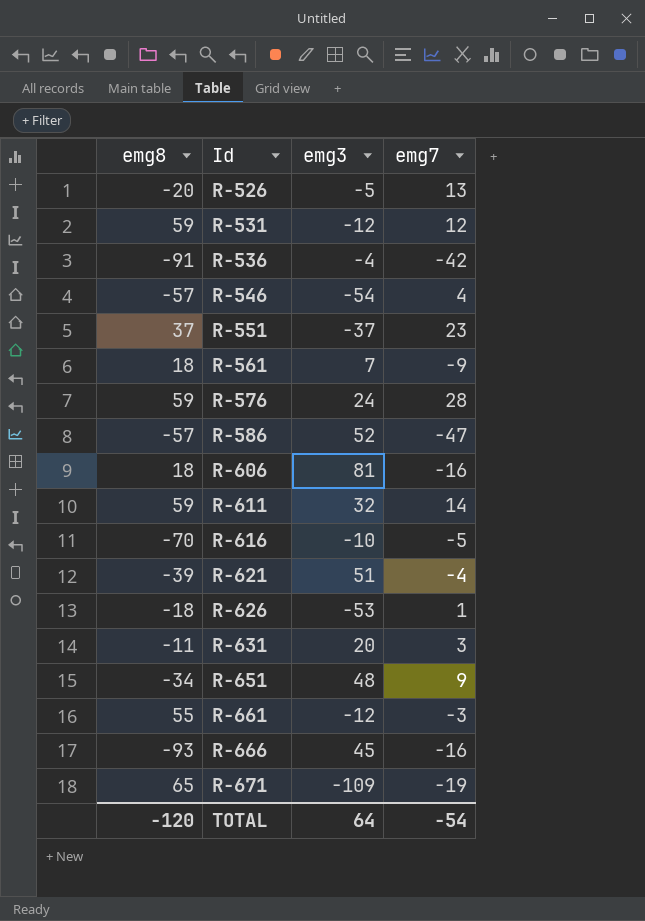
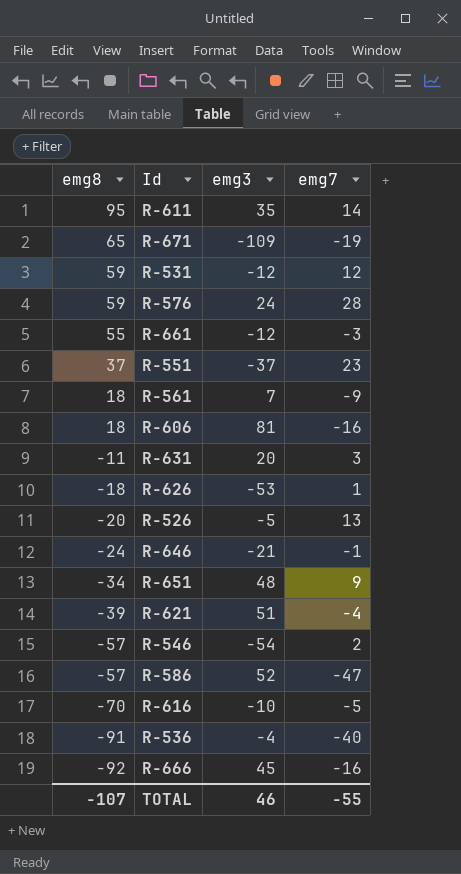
row order: Id ascending -> emg8 descending
R-611 | emg8: 59 -> 95
R-611 | emg3: 32 -> 35
row R-646: none -> -24 | -21 | -1
R-546 | emg7: 4 -> 2
R-536 | emg7: -42 -> -40
R-666 | emg8: -93 -> -92
TOTAL | emg8: -120 -> -107
TOTAL | emg3: 64 -> 46
TOTAL | emg7: -54 -> -55

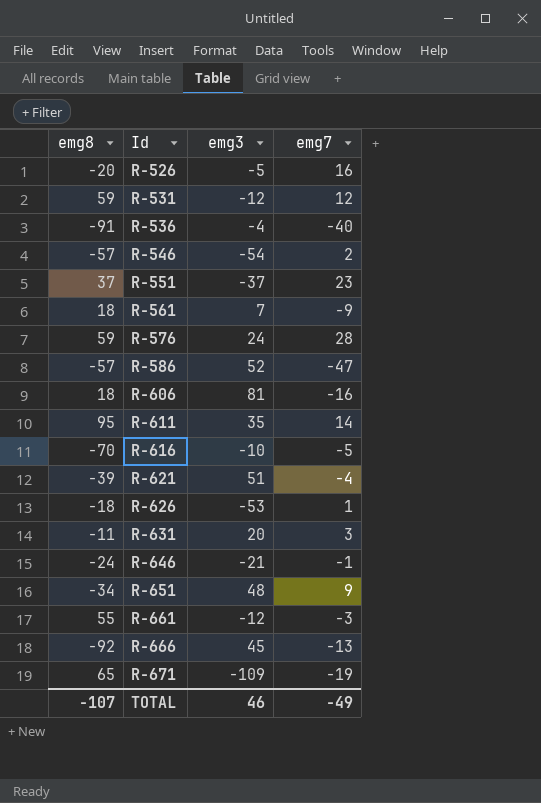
row order: emg8 descending -> Id ascending
R-526 | emg7: 13 -> 16
R-666 | emg7: -16 -> -13
TOTAL | emg7: -55 -> -49

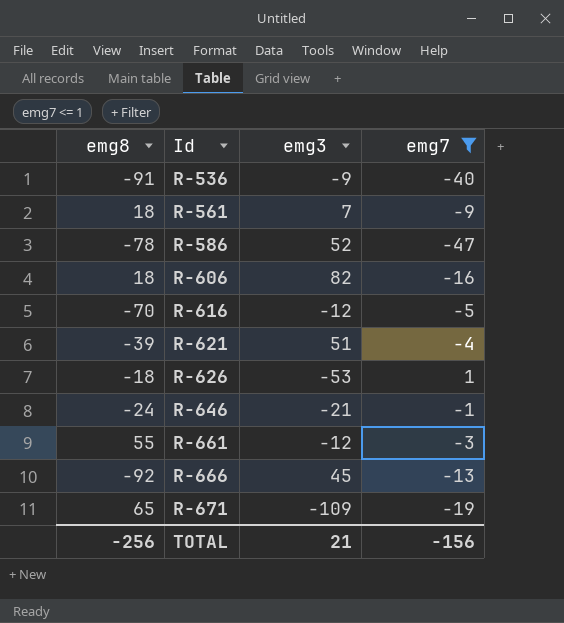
filter: none -> emg7 <= 1
R-536 | emg3: -4 -> -9
R-586 | emg8: -57 -> -78
R-606 | emg3: 81 -> 82
R-616 | emg3: -10 -> -12
TOTAL | emg8: -107 -> -256
TOTAL | emg3: 46 -> 21
TOTAL | emg7: -49 -> -156

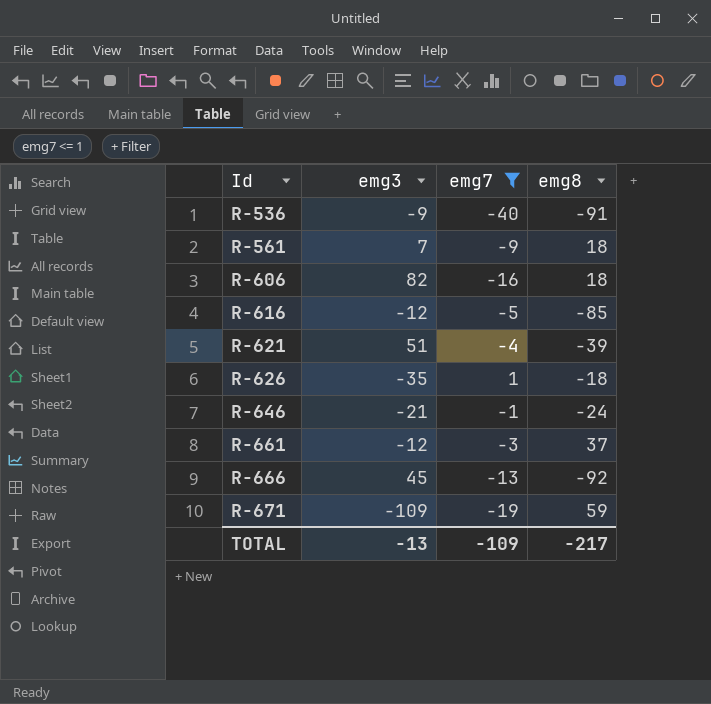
column emg8 | position: 1 -> 4
row R-586: -78 | 52 | -47 -> none
R-616 | emg8: -70 -> -85
R-626 | emg3: -53 -> -35
R-661 | emg8: 55 -> 37
R-671 | emg8: 65 -> 59
TOTAL | emg3: 21 -> -13
TOTAL | emg7: -156 -> -109
TOTAL | emg8: -256 -> -217

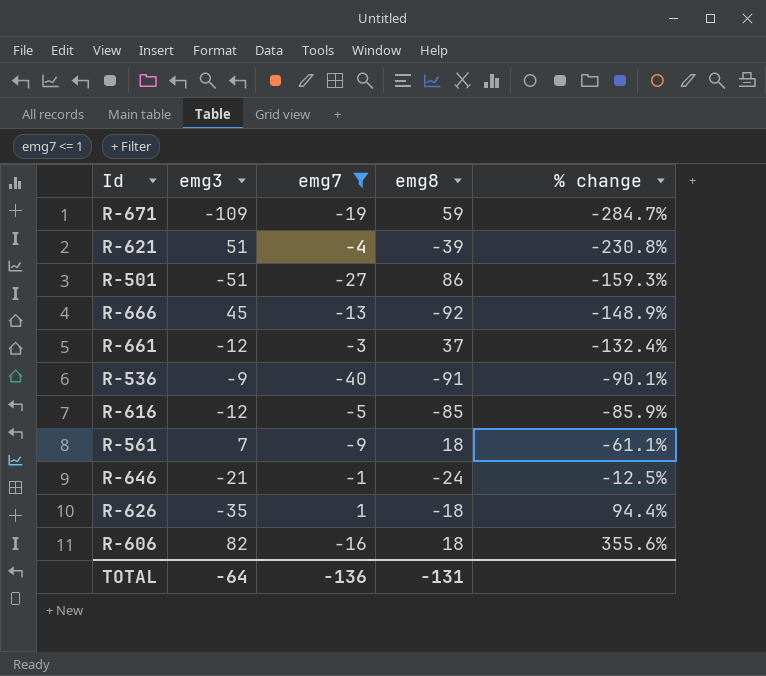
row order: Id ascending -> % change ascending
column % change | formula: none -> ([emg3] - [emg8]) / [emg8]
row R-501: none -> -51 | -27 | 86 | -159.3%
TOTAL | emg3: -13 -> -64
TOTAL | emg7: -109 -> -136
TOTAL | emg8: -217 -> -131

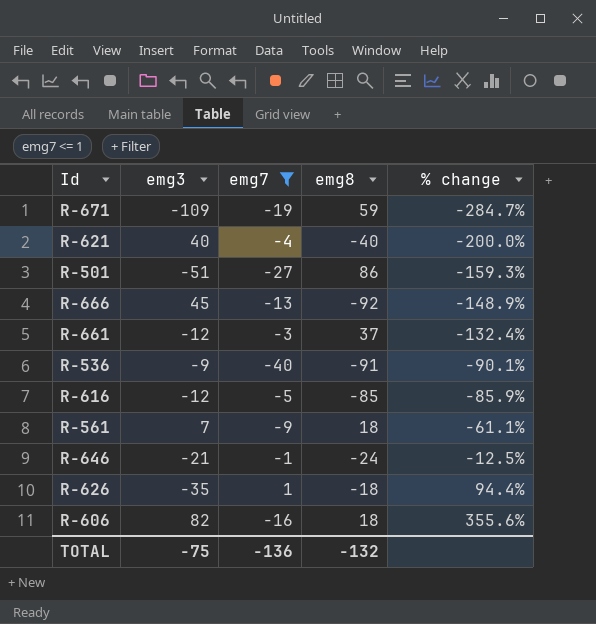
R-621 | emg3: 51 -> 40
R-621 | emg8: -39 -> -40
R-621 | % change: -230.8% -> -200.0%
TOTAL | emg3: -64 -> -75
TOTAL | emg8: -131 -> -132

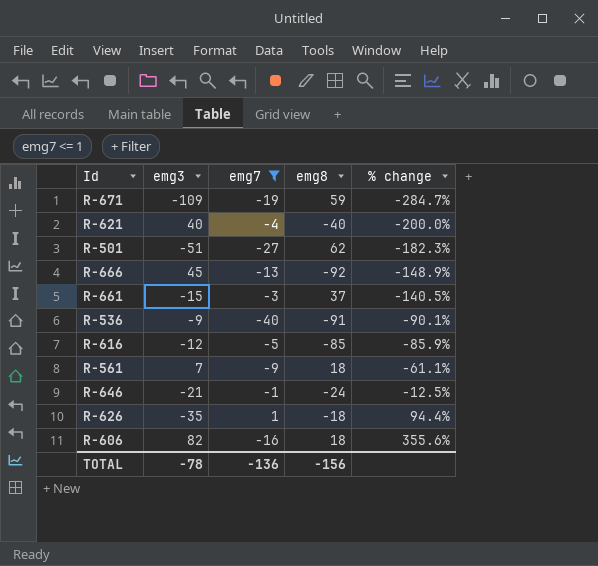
R-501 | emg8: 86 -> 62
R-501 | % change: -159.3% -> -182.3%
R-661 | emg3: -12 -> -15
R-661 | % change: -132.4% -> -140.5%
TOTAL | emg3: -75 -> -78
TOTAL | emg8: -132 -> -156

